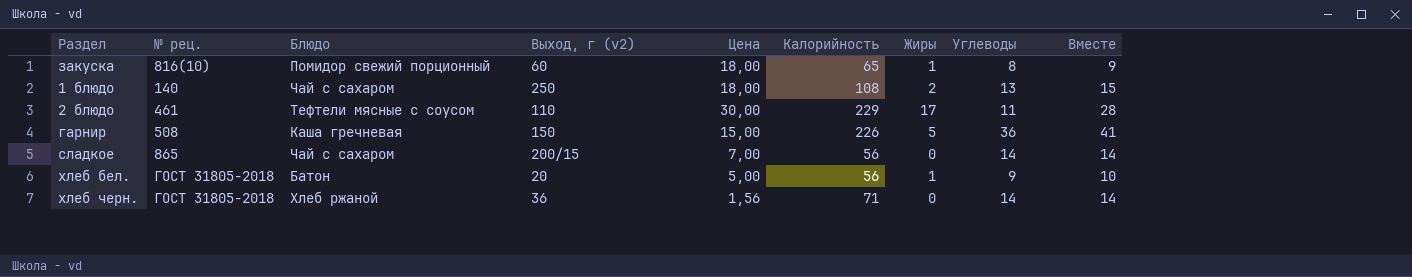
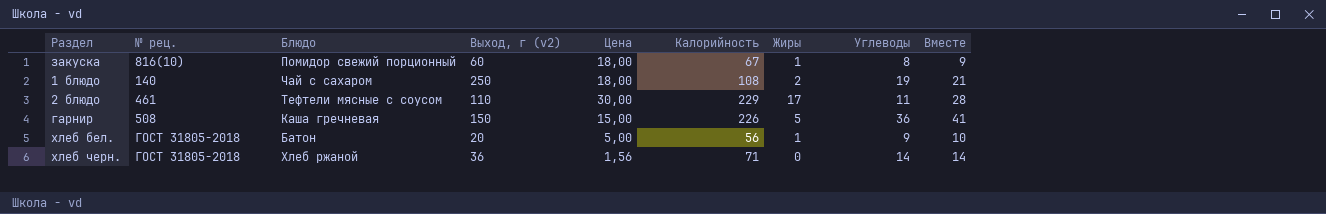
row сладкое: 865 | Чай с сахаром | 200/15 | 7,00 | 56 | 0 | 14 | 14 -> none
закуска | Калорийность: 65 -> 67
1 блюдо | Углеводы: 13 -> 19
1 блюдо | Вместе: 15 -> 21

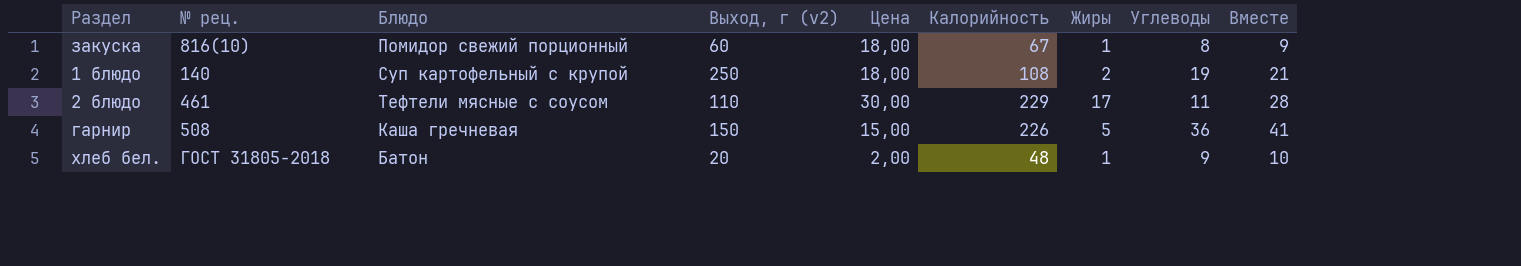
row хлеб черн.: ГОСТ 31805-2018 | Хлеб ржаной | 36 | 1,56 | 71 | 0 | 14 | 14 -> none
1 блюдо | Блюдо: Чай с сахаром -> Суп картофельный с крупой
хлеб бел. | Цена: 5,00 -> 2,00
хлеб бел. | Калорийность: 56 -> 48

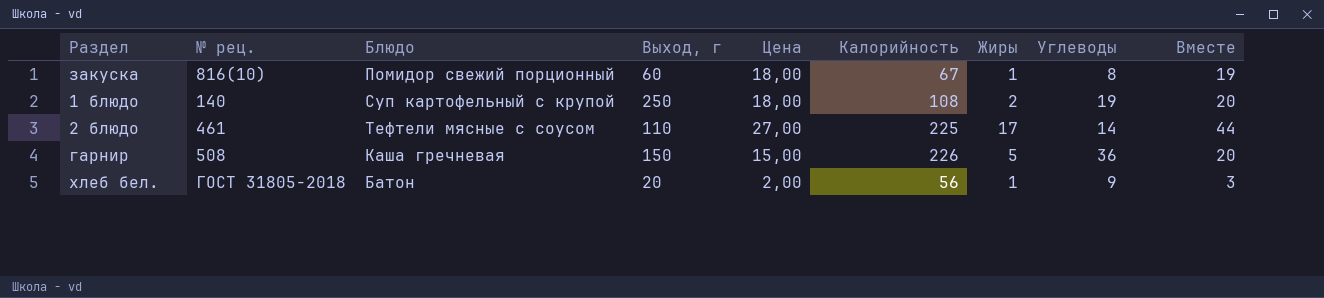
column name: Выход, г (v2) -> Выход, г
column Вместе | formula: [Жиры] + [Углеводы] -> [Цена] + [Жиры]
2 блюдо | Цена: 30,00 -> 27,00
2 блюдо | Калорийность: 229 -> 225
2 блюдо | Углеводы: 11 -> 14
хлеб бел. | Калорийность: 48 -> 56

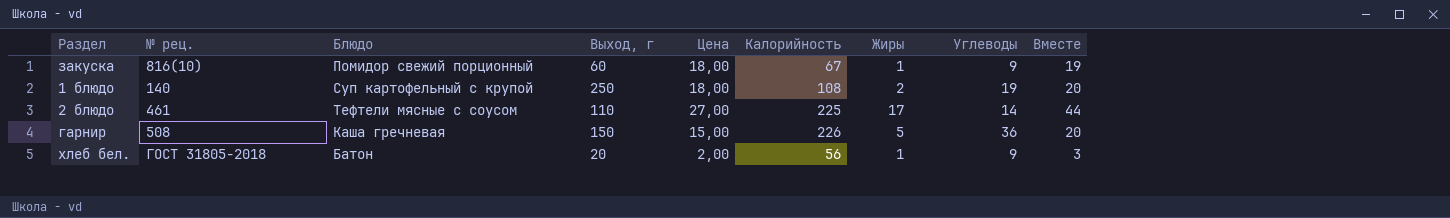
закуска | Углеводы: 8 -> 9

